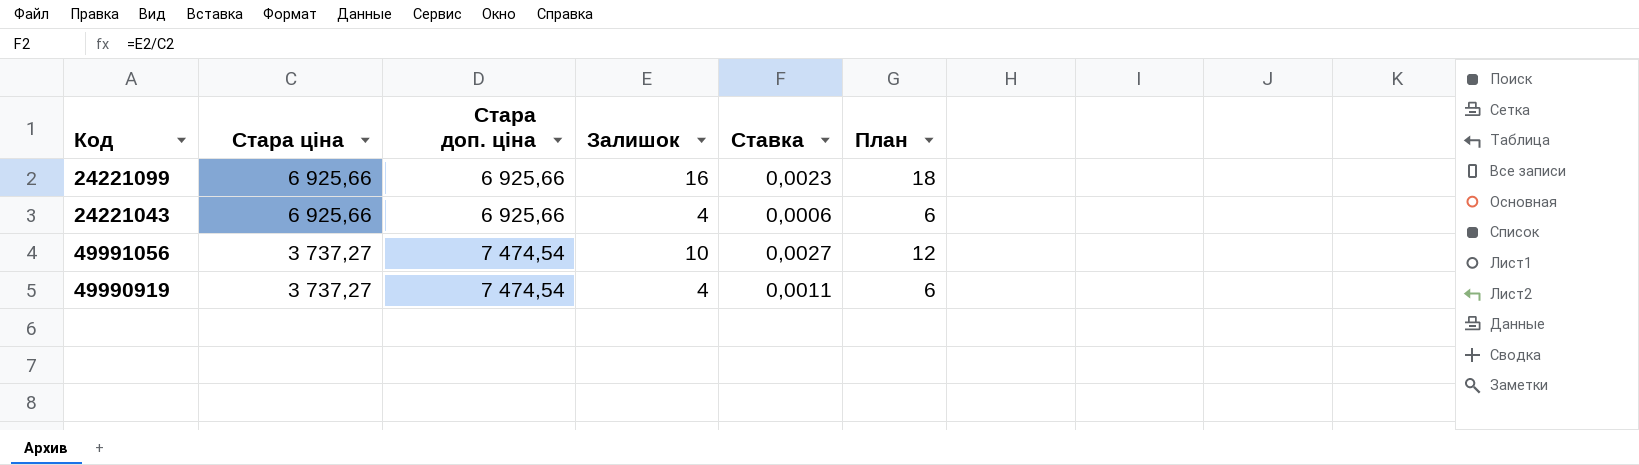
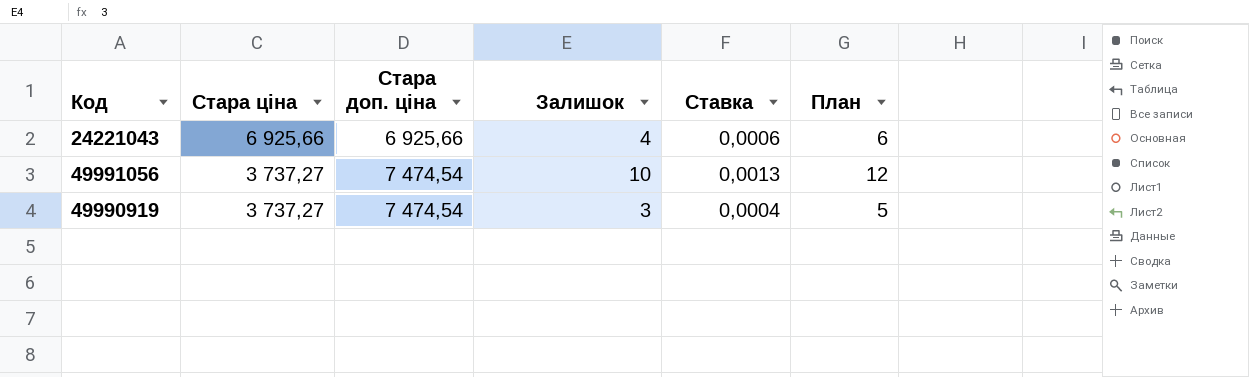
column Ставка | formula: [Залишок] / [Стара ціна] -> [Залишок] / [Стара доп. ціна]
row 24221099: 6 925,66 | 6 925,66 | 16 | 0,0023 | 18 -> none
49990919 | Залишок: 4 -> 3
49990919 | План: 6 -> 5

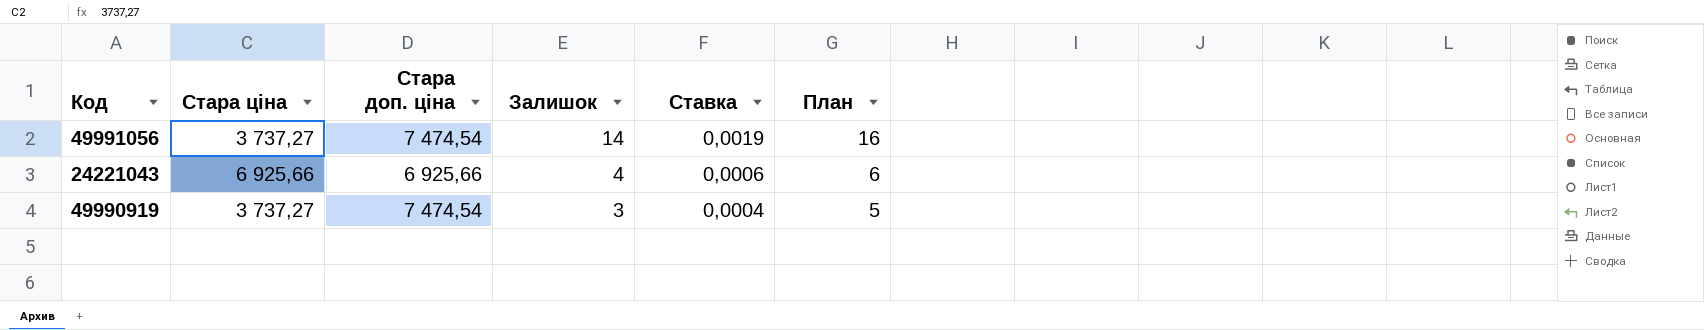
row order: Стара ціна descending -> Залишок descending
49991056 | Залишок: 10 -> 14
49991056 | Ставка: 0,0013 -> 0,0019
49991056 | План: 12 -> 16

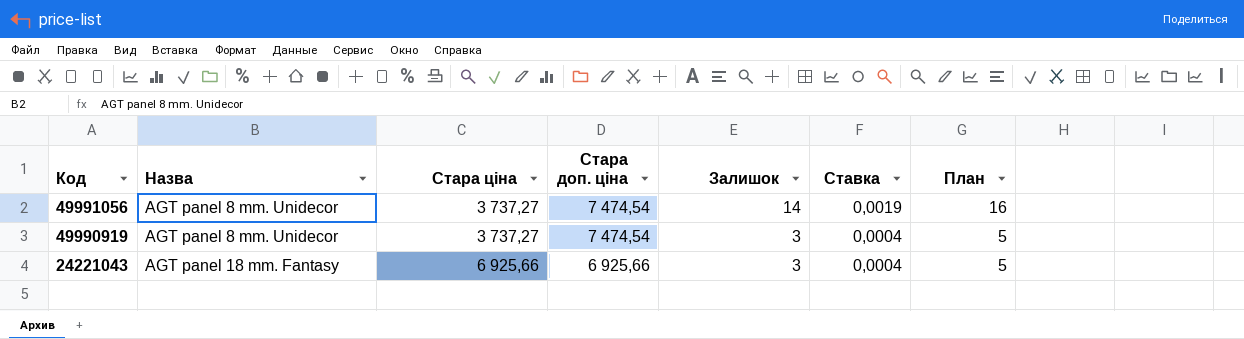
row order: Залишок descending -> Код descending
column Назва | position: none -> 2
24221043 | Залишок: 4 -> 3
24221043 | Ставка: 0,0006 -> 0,0004
24221043 | План: 6 -> 5

